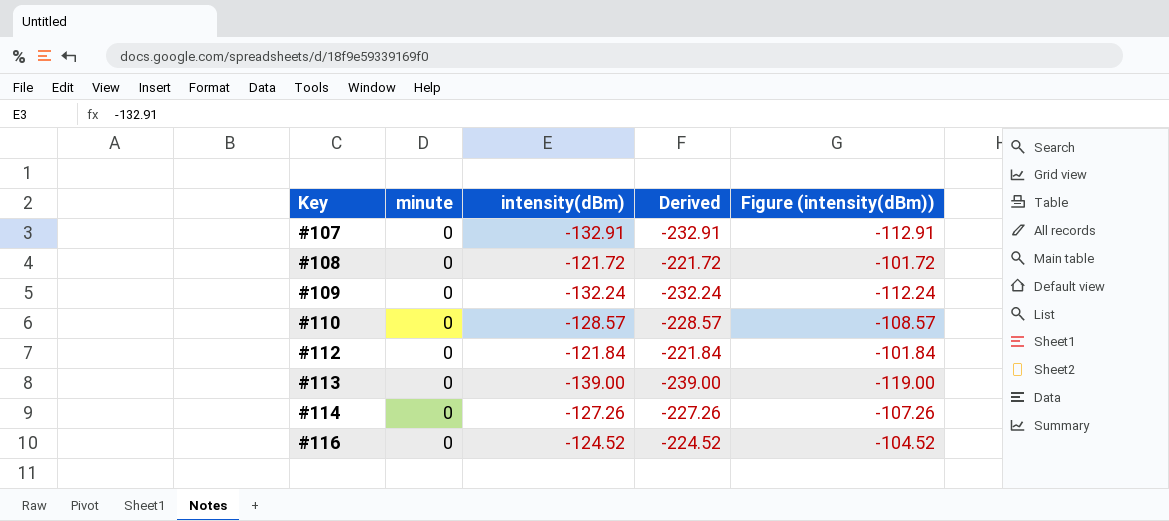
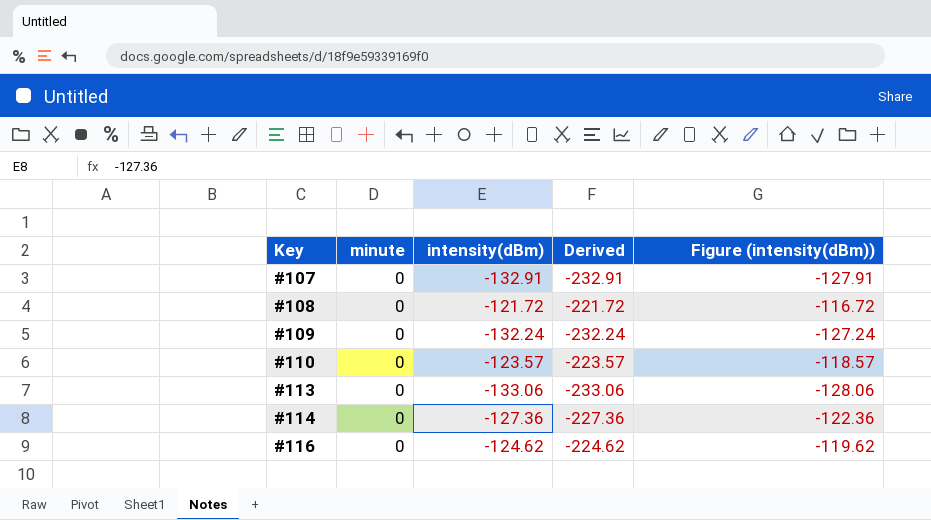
column Figure (intensity(dBm)) | formula: [intensity(dBm)] + 20 -> [intensity(dBm)] + 5
row #112: 0 | -121.84 | -221.84 | -101.84 -> none
#110 | intensity(dBm): -128.57 -> -123.57
#110 | Derived: -228.57 -> -223.57
#113 | intensity(dBm): -139.00 -> -133.06
#113 | Derived: -239.00 -> -233.06
#114 | intensity(dBm): -127.26 -> -127.36
#114 | Derived: -227.26 -> -227.36
#116 | intensity(dBm): -124.52 -> -124.62
#116 | Derived: -224.52 -> -224.62

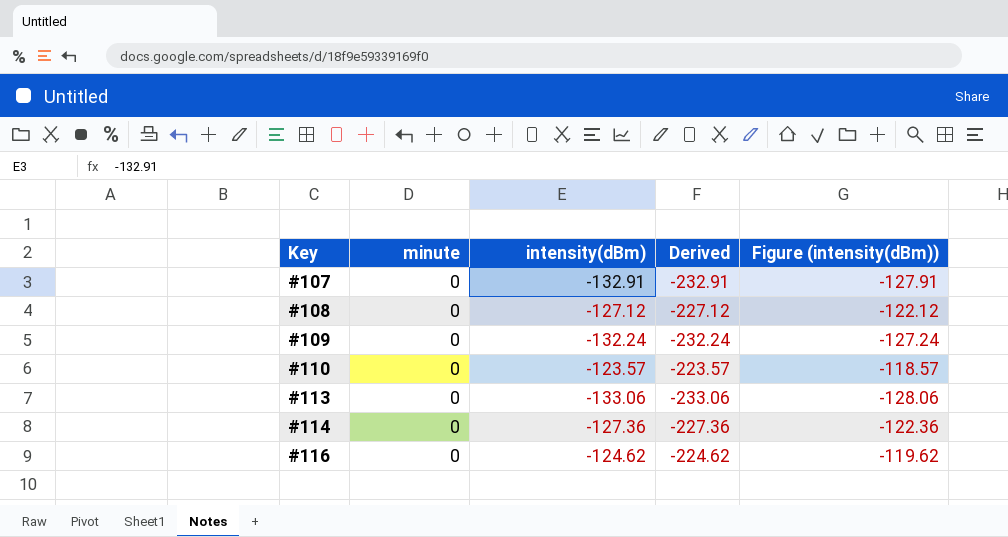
#108 | intensity(dBm): -121.72 -> -127.12
#108 | Derived: -221.72 -> -227.12
#108 | Figure (intensity(dBm)): -116.72 -> -122.12

